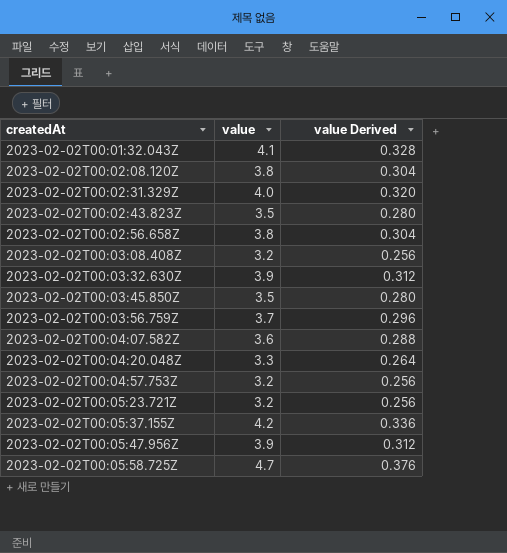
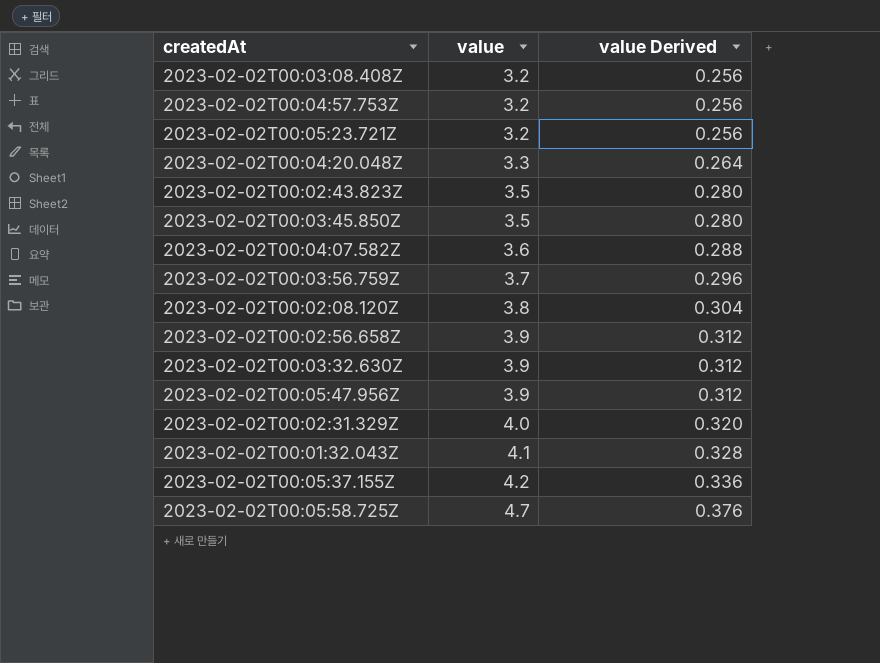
row order: createdAt ascending -> value ascending
2023-02-02T00:02:56.658Z | value: 3.8 -> 3.9
2023-02-02T00:02:56.658Z | value Derived: 0.304 -> 0.312

